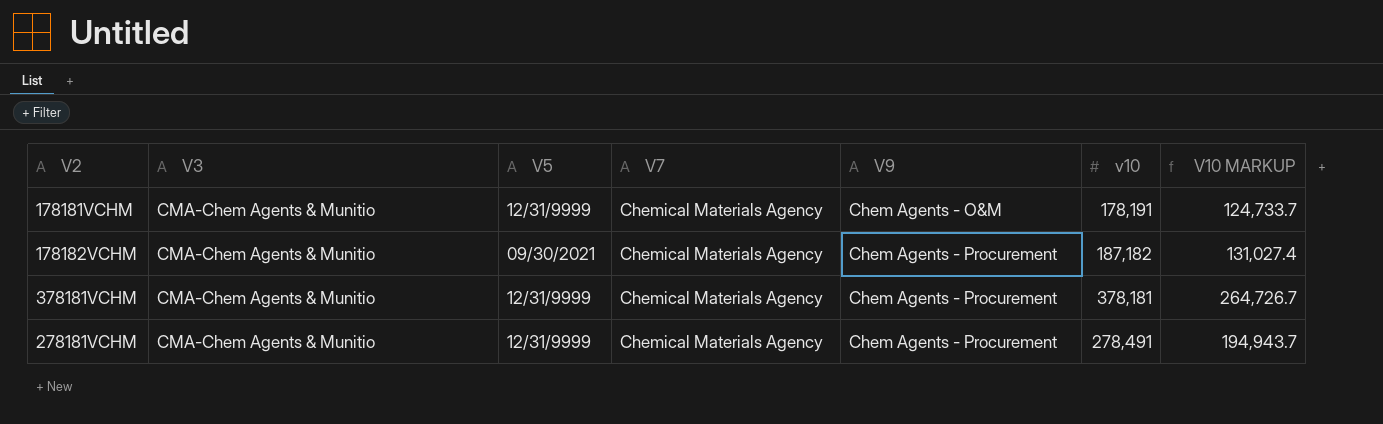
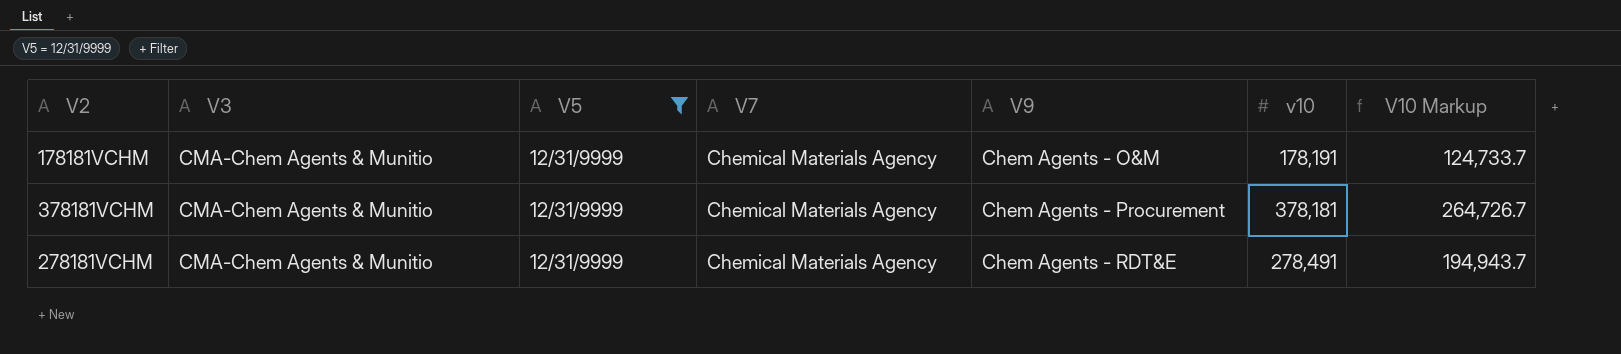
filter: none -> V5 = 12/31/9999
column name: V10 MARKUP -> V10 Markup
278181VCHM | V9: Chem Agents - Procurement -> Chem Agents - RDT&E

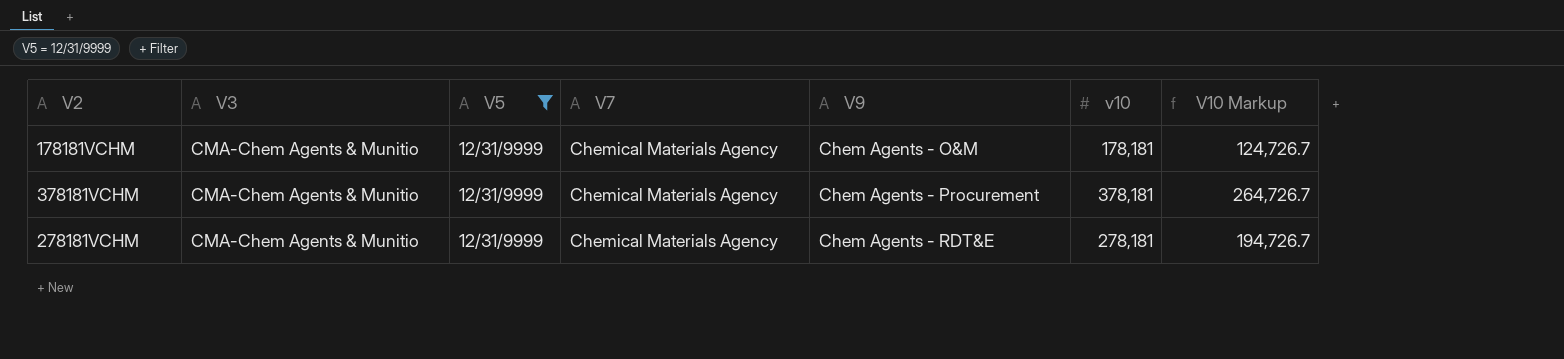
178181VCHM | v10: 178,191 -> 178,181
178181VCHM | V10 Markup: 124,733.7 -> 124,726.7
278181VCHM | v10: 278,491 -> 278,181
278181VCHM | V10 Markup: 194,943.7 -> 194,726.7

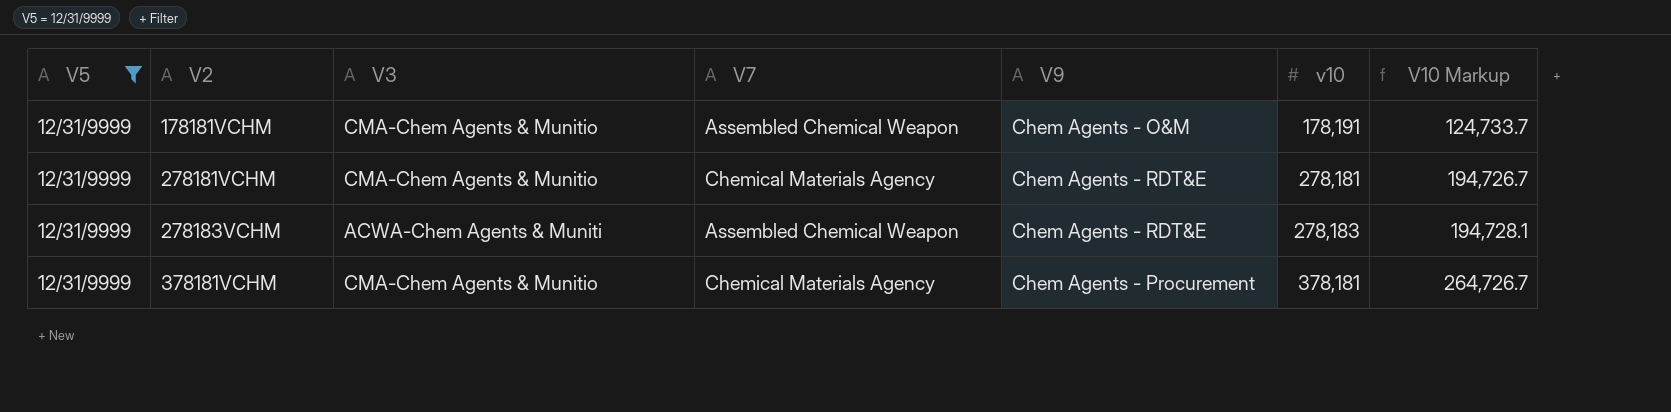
row order: V9 ascending -> V2 ascending
column V5 | position: 3 -> 1
178181VCHM | V7: Chemical Materials Agency -> Assembled Chemical Weapon
178181VCHM | v10: 178,181 -> 178,191
178181VCHM | V10 Markup: 124,726.7 -> 124,733.7
row 278183VCHM: none -> 12/31/9999 | ACWA-Chem Agents & Muniti | Assembled Chemical Weapon | Chem Agents - RDT&E | 278,183 | 194,728.1

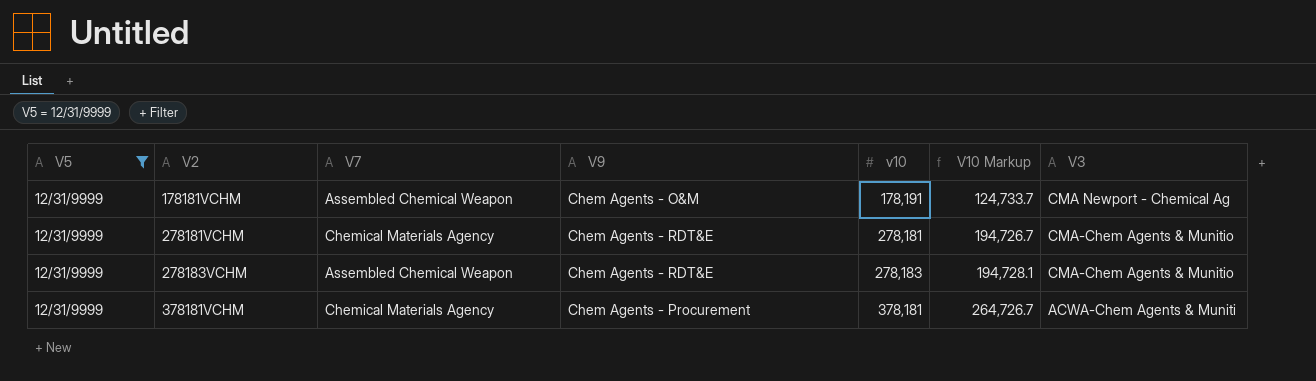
column V3 | position: 3 -> 7
178181VCHM | V3: CMA-Chem Agents & Munitio -> CMA Newport - Chemical Ag
278183VCHM | V3: ACWA-Chem Agents & Muniti -> CMA-Chem Agents & Munitio
378181VCHM | V3: CMA-Chem Agents & Munitio -> ACWA-Chem Agents & Muniti

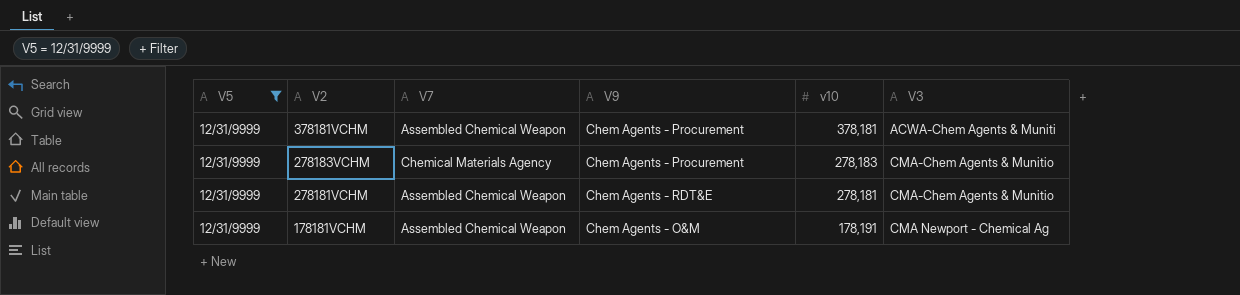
row order: V2 ascending -> V2 descending
column V10 Markup | formula: [v10] * 0.7 -> none
378181VCHM | V7: Chemical Materials Agency -> Assembled Chemical Weapon
278183VCHM | V7: Assembled Chemical Weapon -> Chemical Materials Agency
278183VCHM | V9: Chem Agents - RDT&E -> Chem Agents - Procurement
278181VCHM | V7: Chemical Materials Agency -> Assembled Chemical Weapon

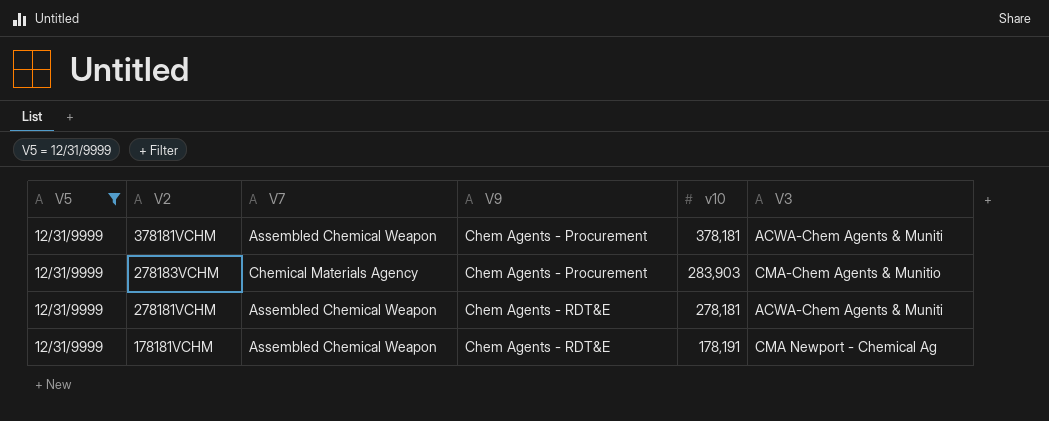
278183VCHM | v10: 278,183 -> 283,903
278181VCHM | V3: CMA-Chem Agents & Munitio -> ACWA-Chem Agents & Muniti
178181VCHM | V9: Chem Agents - O&M -> Chem Agents - RDT&E

